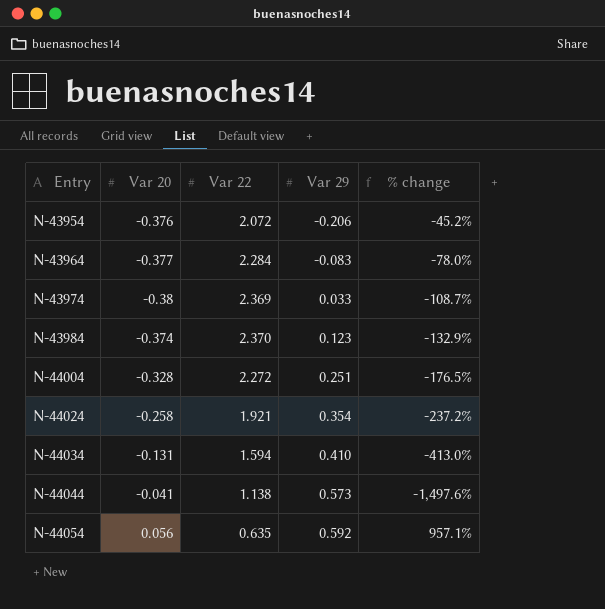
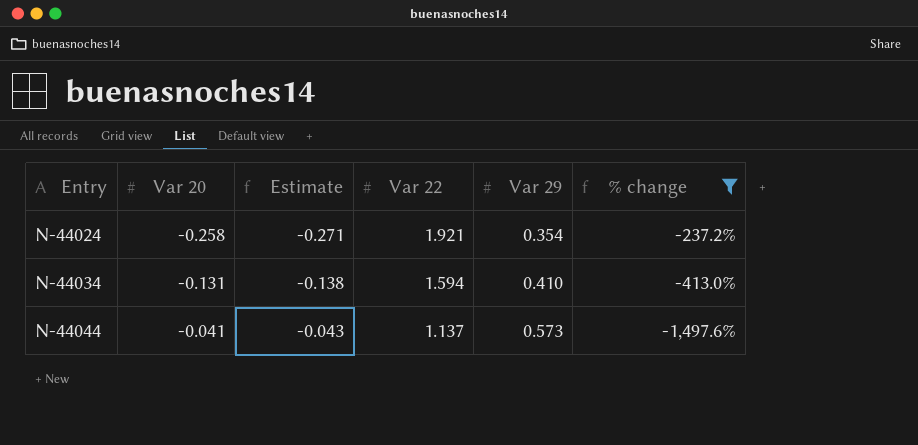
filter: none -> % change <= -237.2%
column Estimate | formula: none -> [Var 20] * 1.05
N-44044 | Var 22: 1.138 -> 1.137

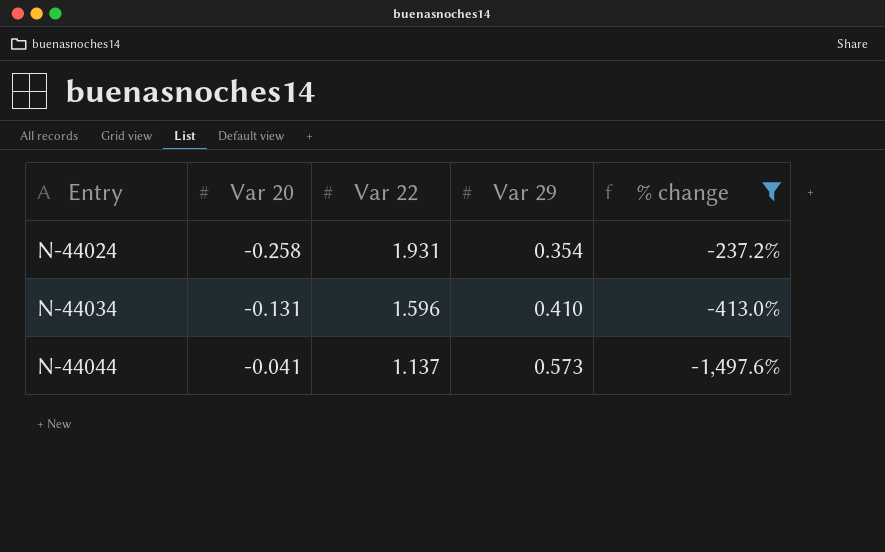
column Estimate | formula: [Var 20] * 1.05 -> none
N-44024 | Var 22: 1.921 -> 1.931
N-44034 | Var 22: 1.594 -> 1.596

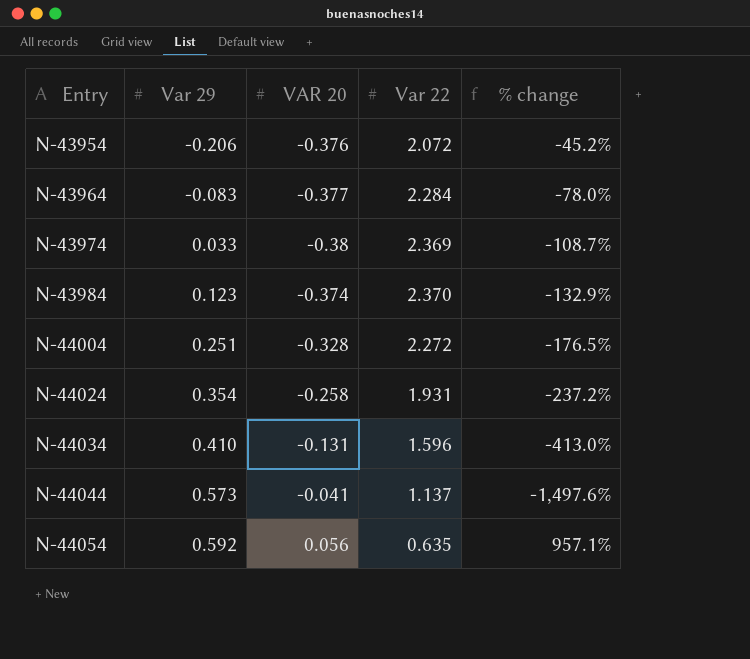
filter: % change <= -237.2% -> none
column Var 29 | position: 4 -> 2
column name: Var 20 -> VAR 20

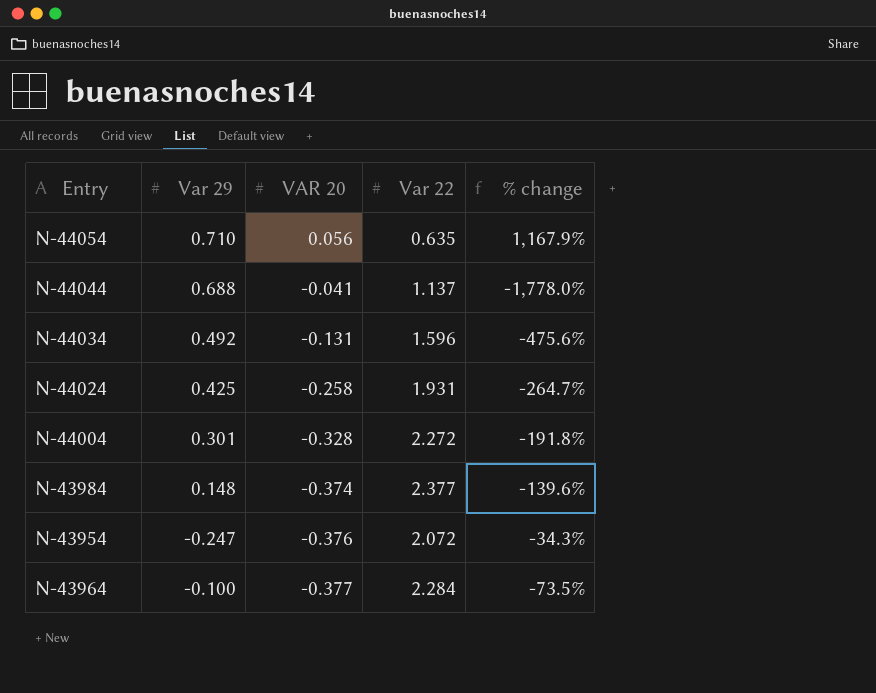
row order: Entry ascending -> VAR 20 descending
row N-43974: 0.033 | -0.38 | 2.369 | -108.7% -> none
N-44054 | Var 29: 0.592 -> 0.710
N-44054 | % change: 957.1% -> 1,167.9%
N-44044 | Var 29: 0.573 -> 0.688
N-44044 | % change: -1,497.6% -> -1,778.0%
N-44034 | Var 29: 0.410 -> 0.492
N-44034 | % change: -413.0% -> -475.6%
N-44024 | Var 29: 0.354 -> 0.425
N-44024 | % change: -237.2% -> -264.7%
N-44004 | Var 29: 0.251 -> 0.301
N-44004 | % change: -176.5% -> -191.8%
N-43984 | Var 29: 0.123 -> 0.148
N-43984 | Var 22: 2.370 -> 2.377
N-43984 | % change: -132.9% -> -139.6%
N-43954 | Var 29: -0.206 -> -0.247
N-43954 | % change: -45.2% -> -34.3%
N-43964 | Var 29: -0.083 -> -0.100
N-43964 | % change: -78.0% -> -73.5%

